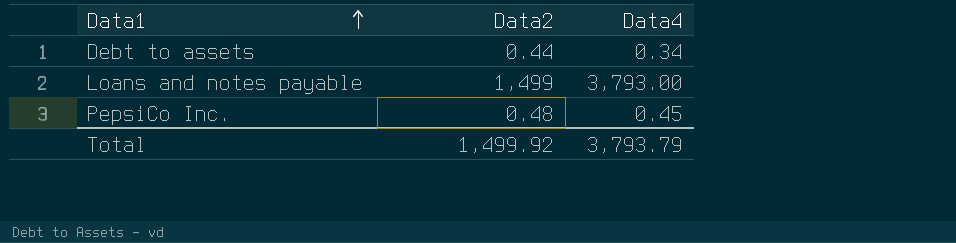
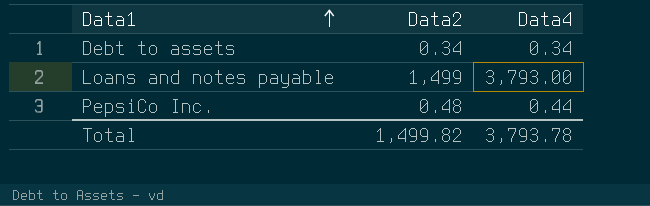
Debt to assets | Data2: 0.44 -> 0.34
PepsiCo Inc. | Data4: 0.45 -> 0.44
Total | Data2: 1,499.92 -> 1,499.82
Total | Data4: 3,793.79 -> 3,793.78

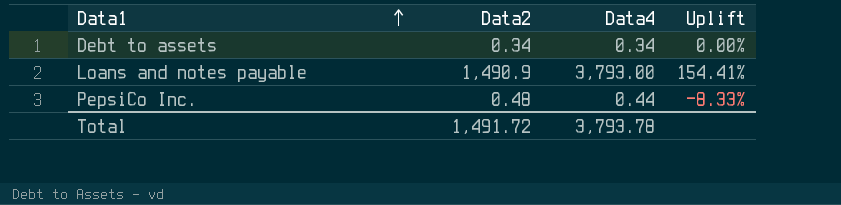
column Uplift | formula: none -> ([Data4] - [Data2]) / [Data2]
Loans and notes payable | Data2: 1,499 -> 1,490.9
Total | Data2: 1,499.82 -> 1,491.72

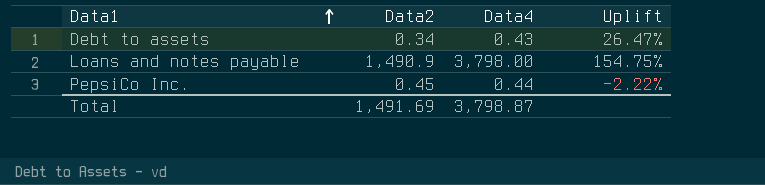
Debt to assets | Data4: 0.34 -> 0.43
Debt to assets | Uplift: 0.00% -> 26.47%
Loans and notes payable | Data4: 3,793.00 -> 3,798.00
Loans and notes payable | Uplift: 154.41% -> 154.75%
PepsiCo Inc. | Data2: 0.48 -> 0.45
PepsiCo Inc. | Uplift: -8.33% -> -2.22%
Total | Data2: 1,491.72 -> 1,491.69
Total | Data4: 3,793.78 -> 3,798.87

